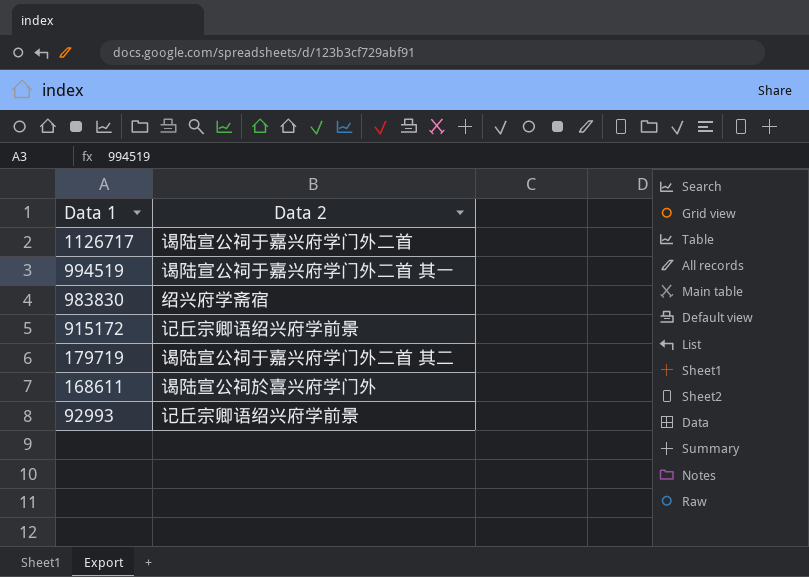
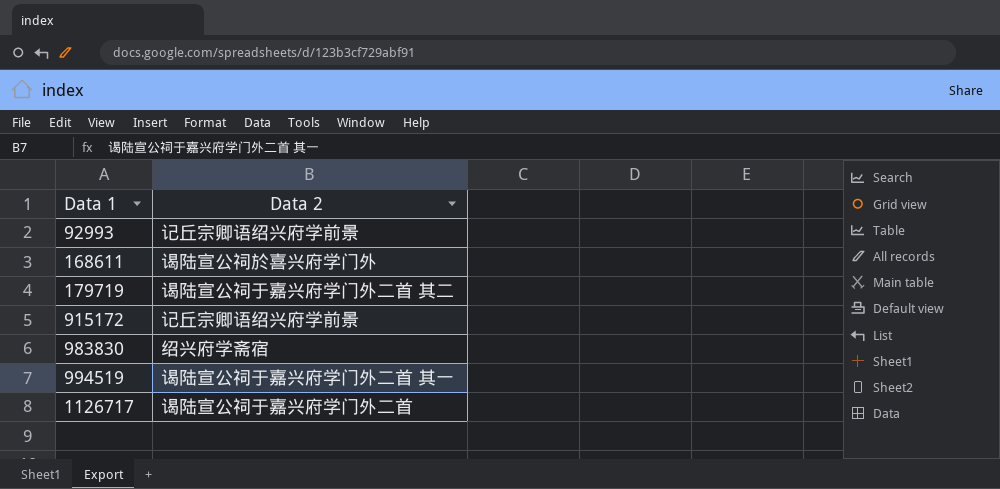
row order: Data 1 descending -> Data 1 ascending

